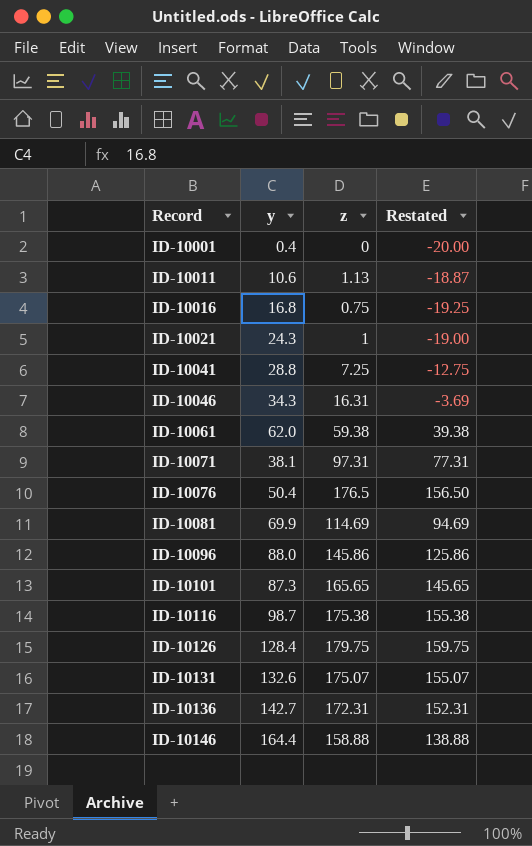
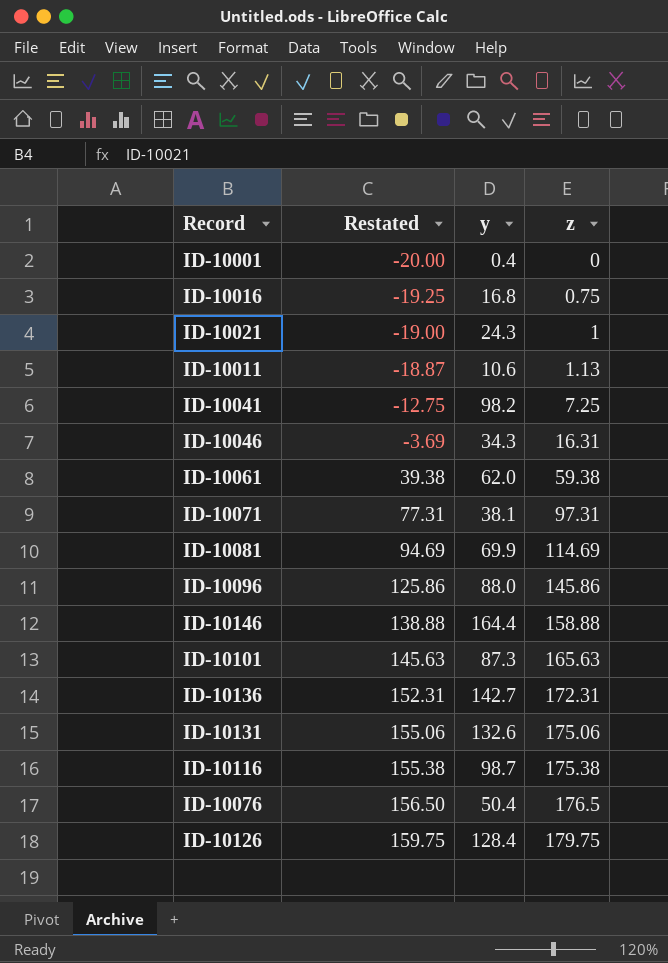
row order: Record ascending -> Restated ascending
column Restated | position: 4 -> 2
ID-10041 | y: 28.8 -> 98.2
ID-10101 | Restated: 145.65 -> 145.63
ID-10101 | z: 165.65 -> 165.63
ID-10131 | Restated: 155.07 -> 155.06
ID-10131 | z: 175.07 -> 175.06

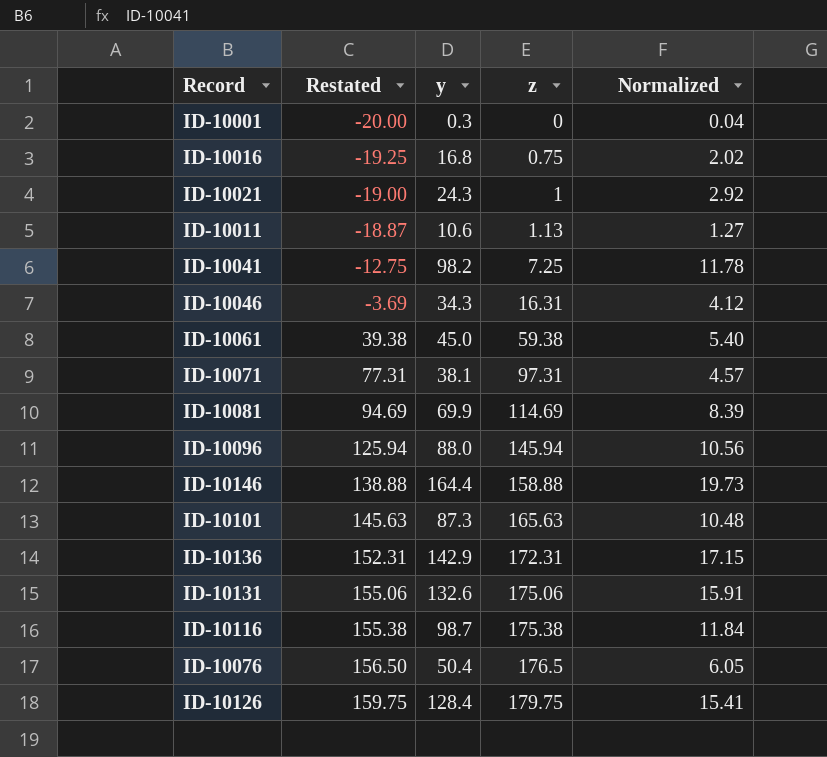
column Normalized | formula: none -> [y] * 0.12
ID-10001 | y: 0.4 -> 0.3
ID-10061 | y: 62.0 -> 45.0
ID-10096 | Restated: 125.86 -> 125.94
ID-10096 | z: 145.86 -> 145.94
ID-10136 | y: 142.7 -> 142.9

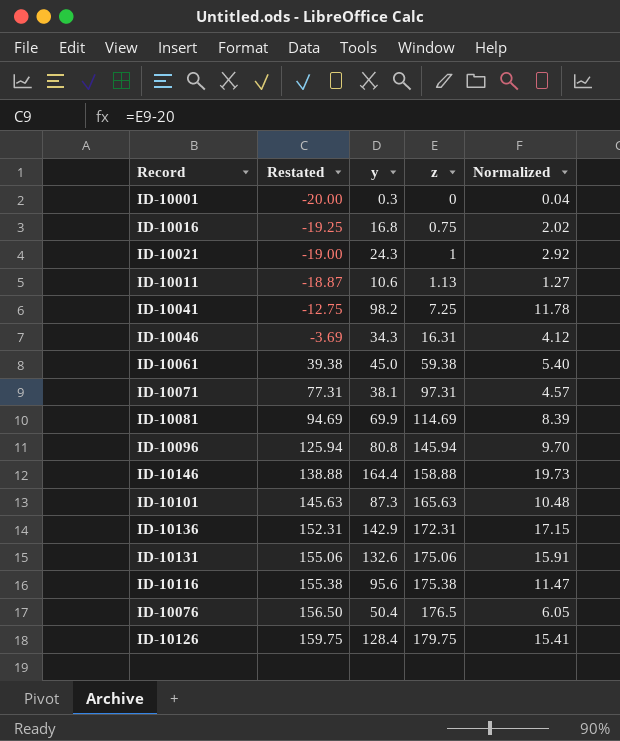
ID-10096 | y: 88.0 -> 80.8
ID-10096 | Normalized: 10.56 -> 9.70
ID-10116 | y: 98.7 -> 95.6
ID-10116 | Normalized: 11.84 -> 11.47

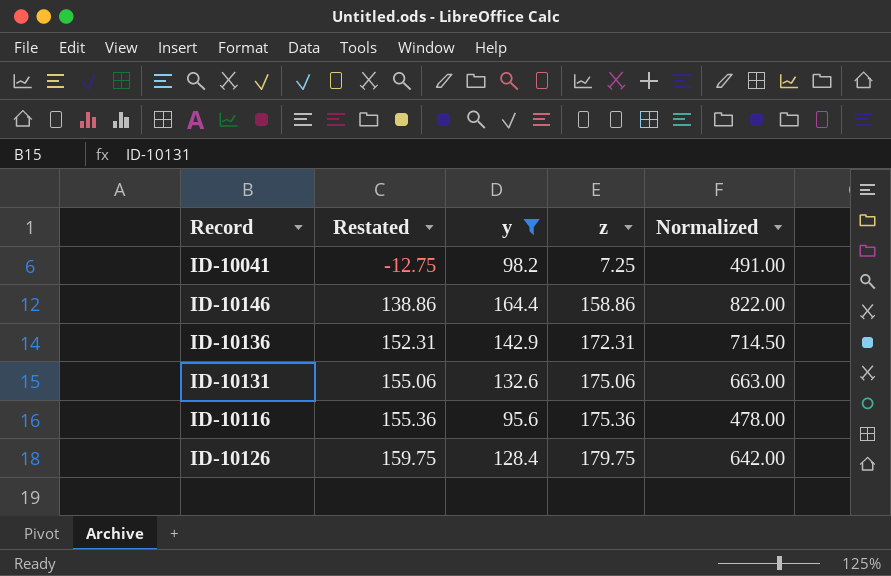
filter: none -> y >= 95.6
column Normalized | formula: [y] * 0.12 -> [y] * 5
ID-10146 | Restated: 138.88 -> 138.86
ID-10146 | z: 158.88 -> 158.86
ID-10116 | Restated: 155.38 -> 155.36
ID-10116 | z: 175.38 -> 175.36

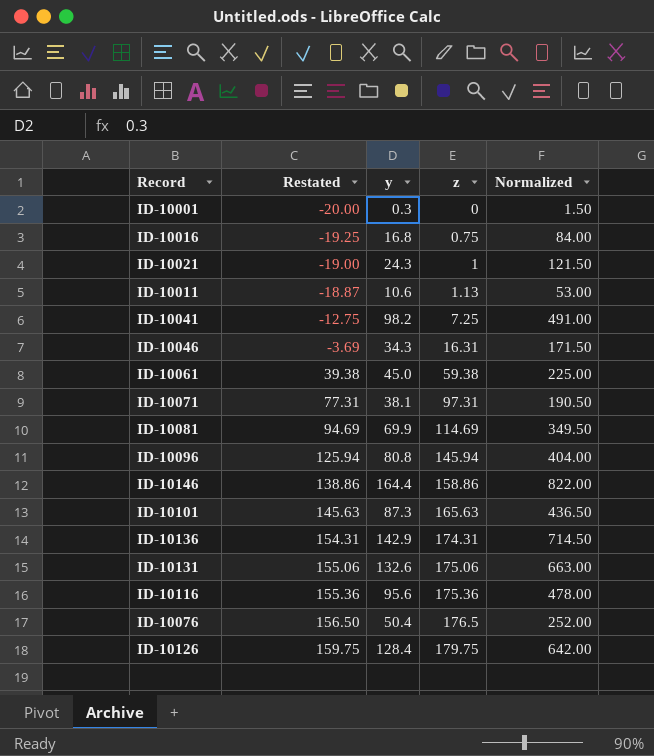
filter: y >= 95.6 -> none
ID-10136 | Restated: 152.31 -> 154.31
ID-10136 | z: 172.31 -> 174.31

